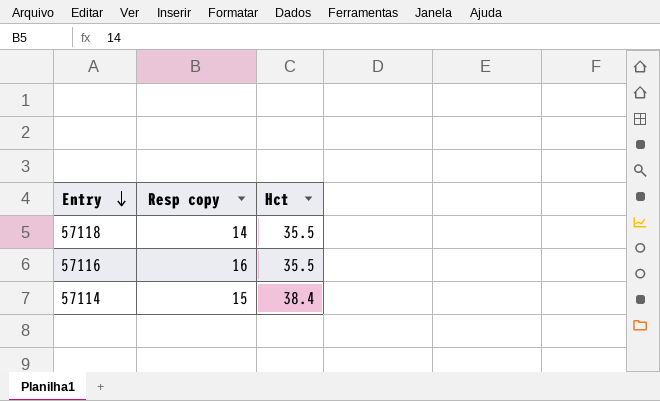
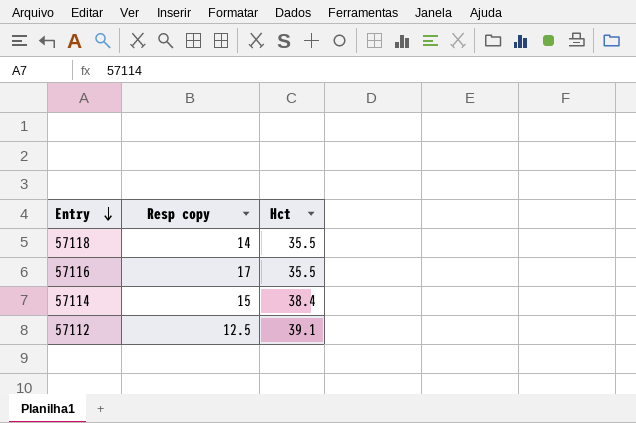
57116 | Resp copy: 16 -> 17
row 57112: none -> 12.5 | 39.1

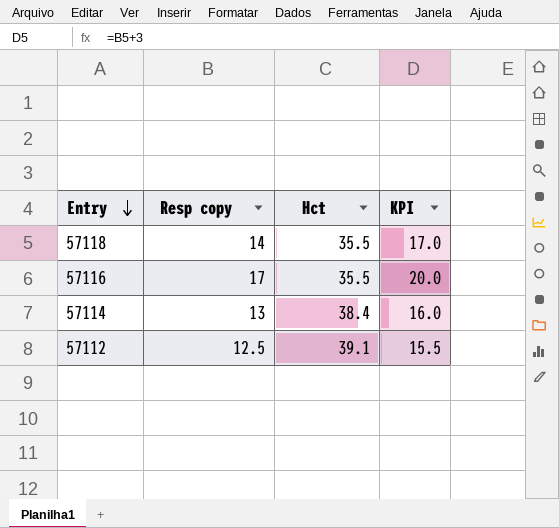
column KPI | formula: none -> [Resp copy] + 3
57114 | Resp copy: 15 -> 13

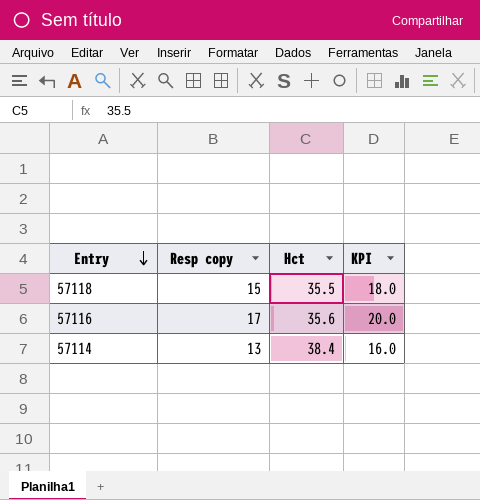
row 57112: 12.5 | 39.1 | 15.5 -> none
57118 | Resp copy: 14 -> 15
57118 | KPI: 17.0 -> 18.0
57116 | Hct: 35.5 -> 35.6

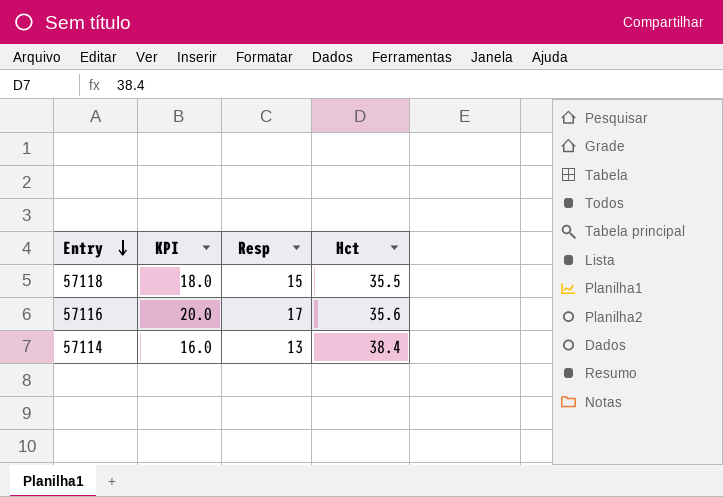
column KPI | position: 4 -> 2
column name: Resp copy -> Resp

